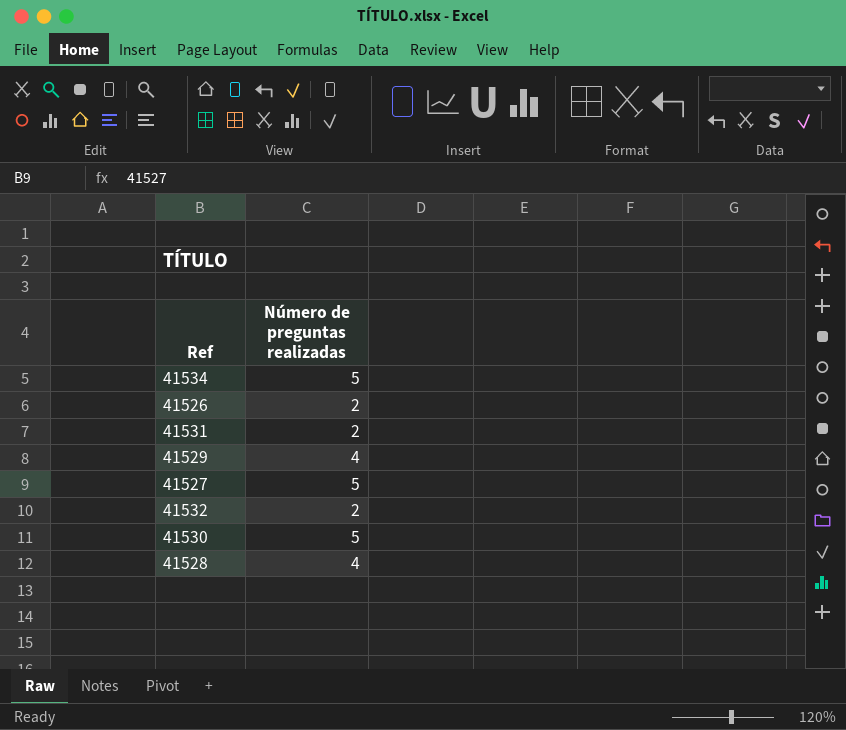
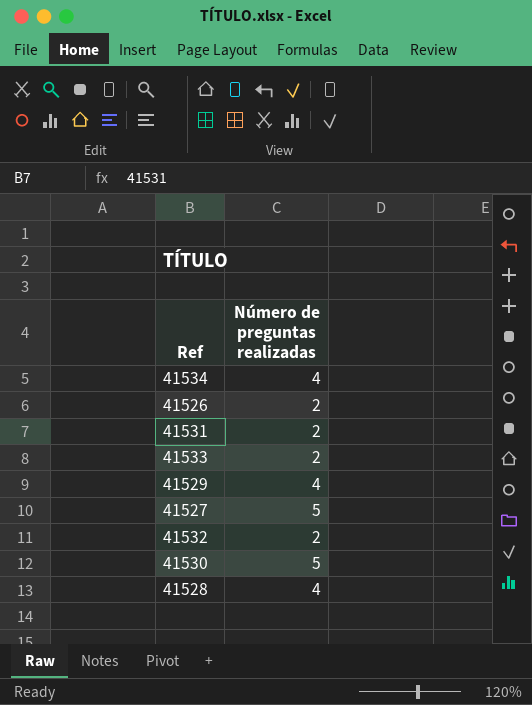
41534 | Número de preguntas realizadas: 5 -> 4
row 41533: none -> 2

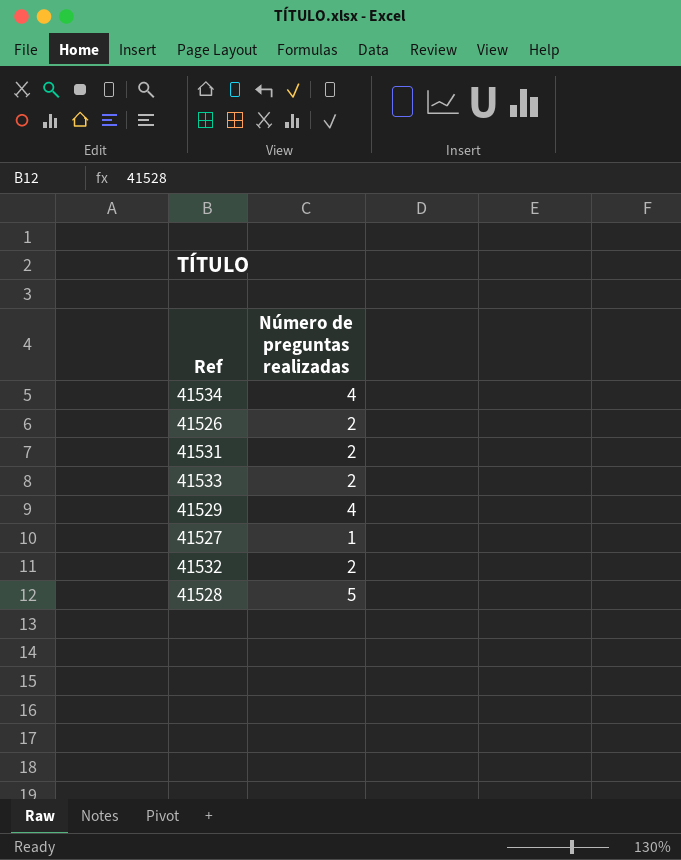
row 41530: 5 -> none
41527 | Número de preguntas realizadas: 5 -> 1
41528 | Número de preguntas realizadas: 4 -> 5

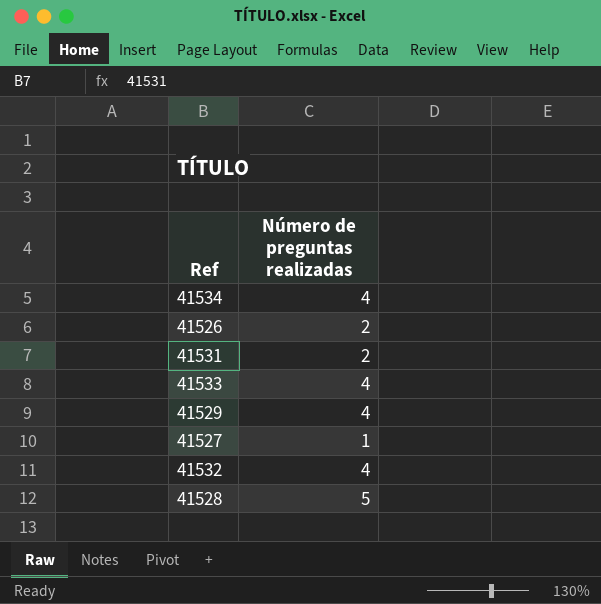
41533 | Número de preguntas realizadas: 2 -> 4
41532 | Número de preguntas realizadas: 2 -> 4

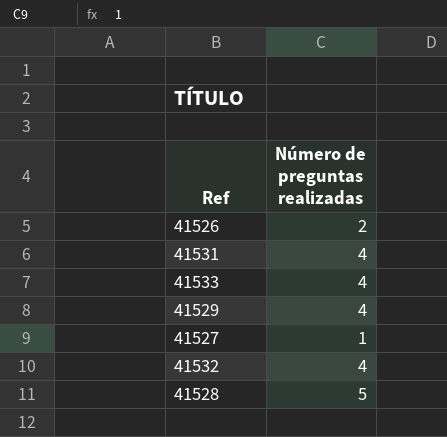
row 41534: 4 -> none
41531 | Número de preguntas realizadas: 2 -> 4

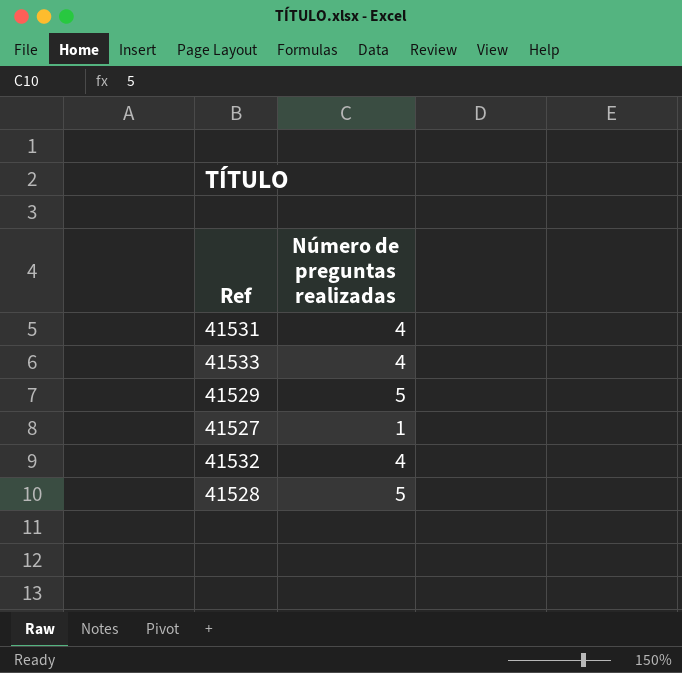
row 41526: 2 -> none
41529 | Número de preguntas realizadas: 4 -> 5

